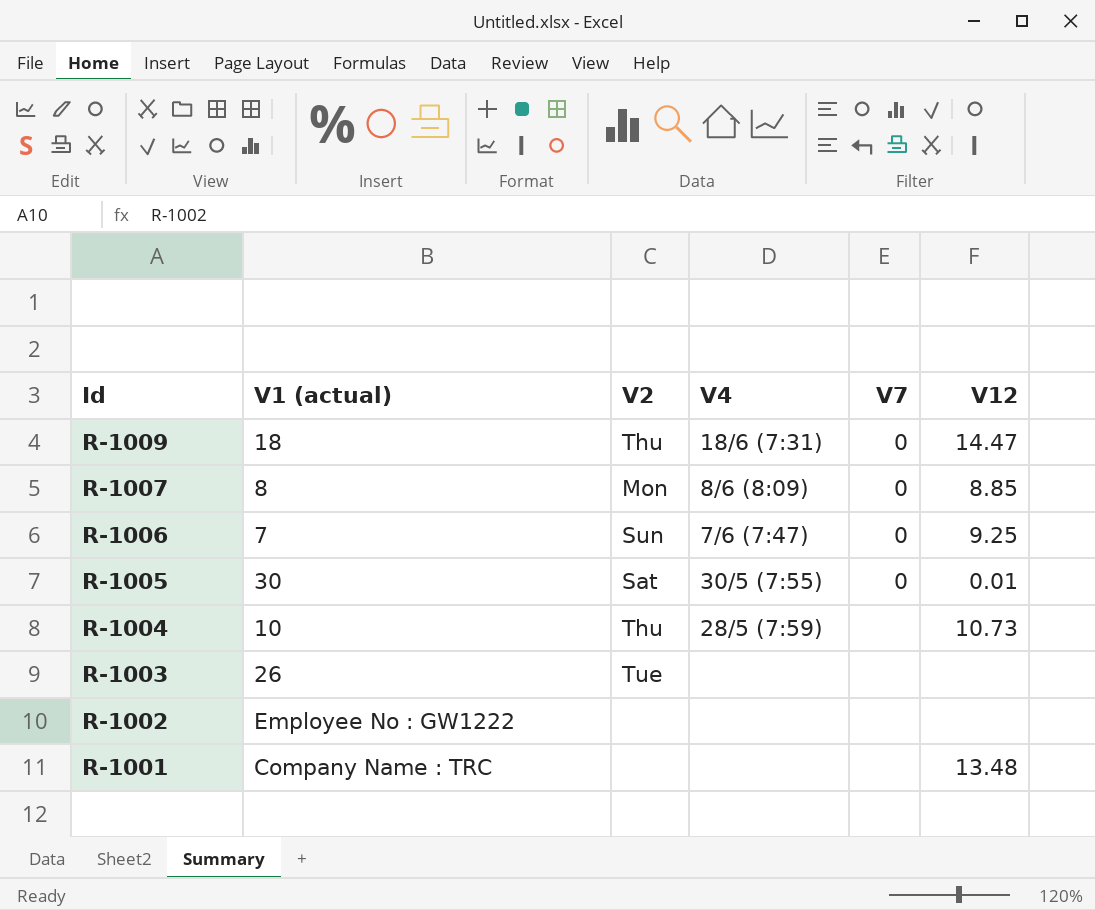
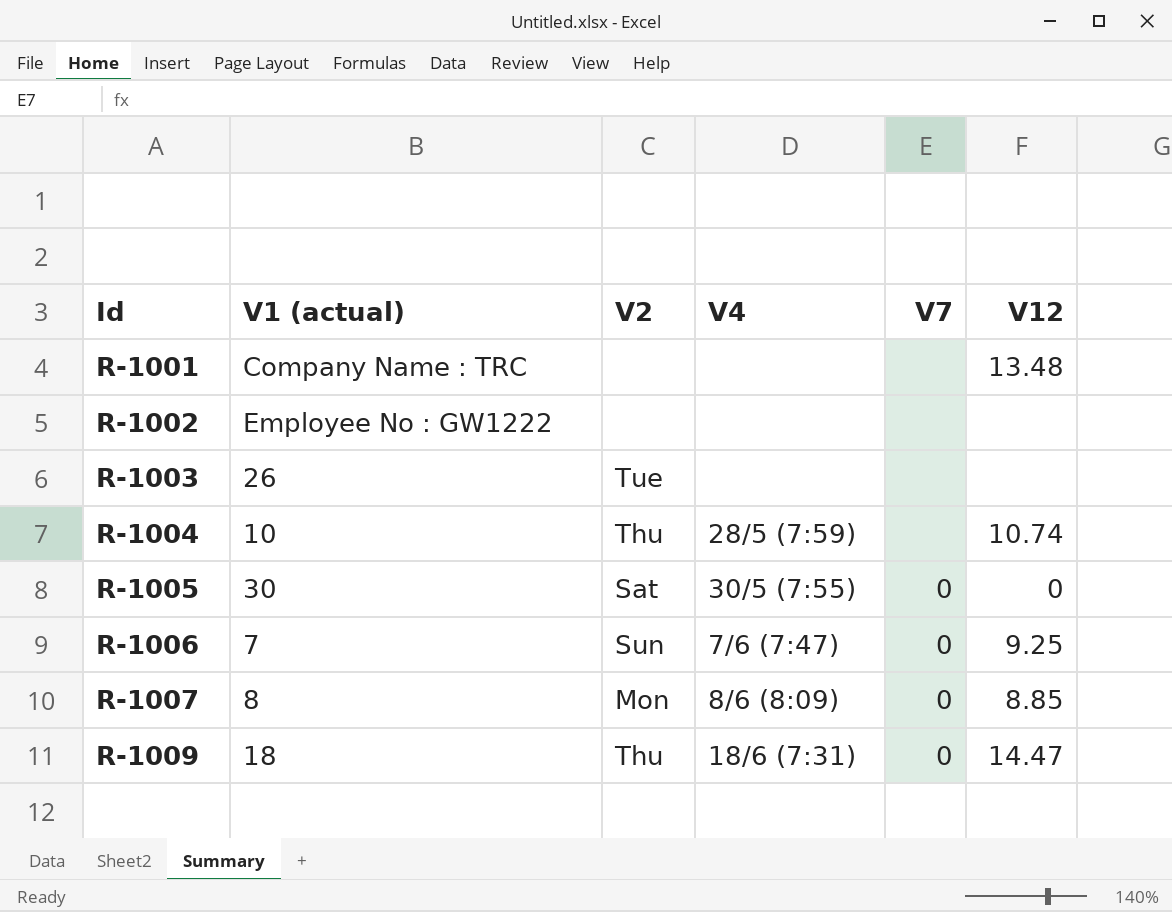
row order: Id descending -> Id ascending
R-1004 | V12: 10.73 -> 10.74
R-1005 | V12: 0.01 -> 0

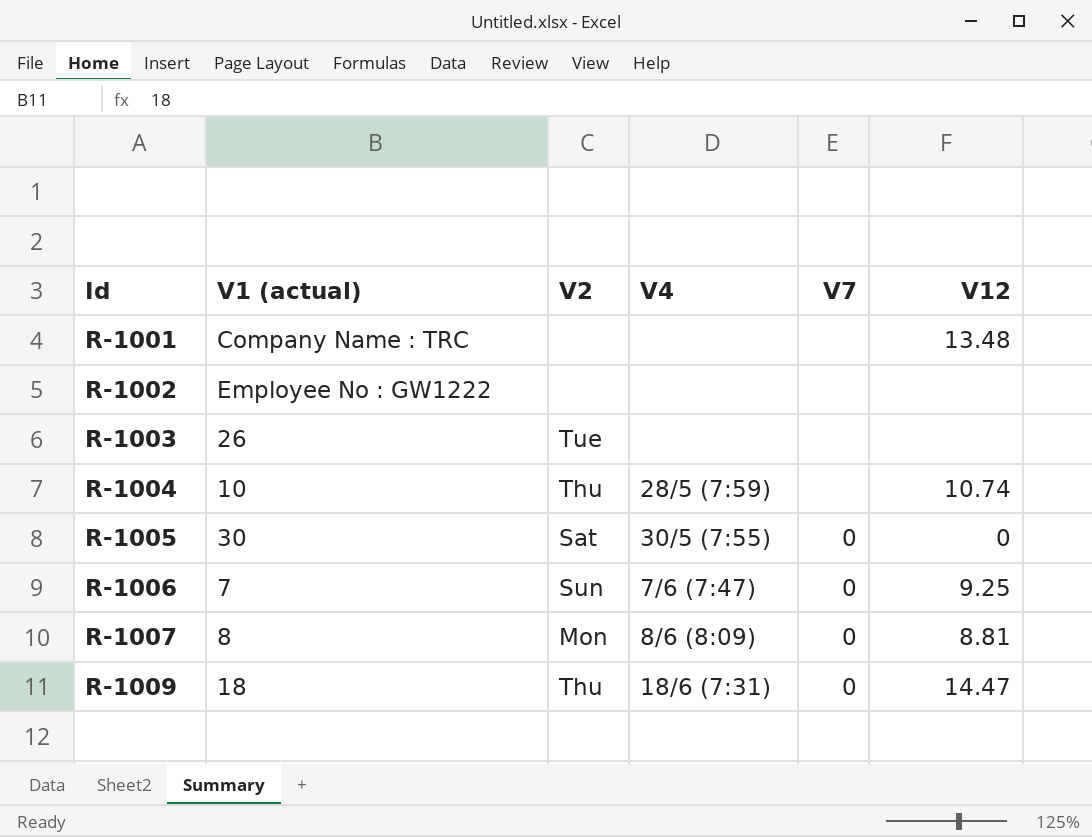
R-1007 | V12: 8.85 -> 8.81

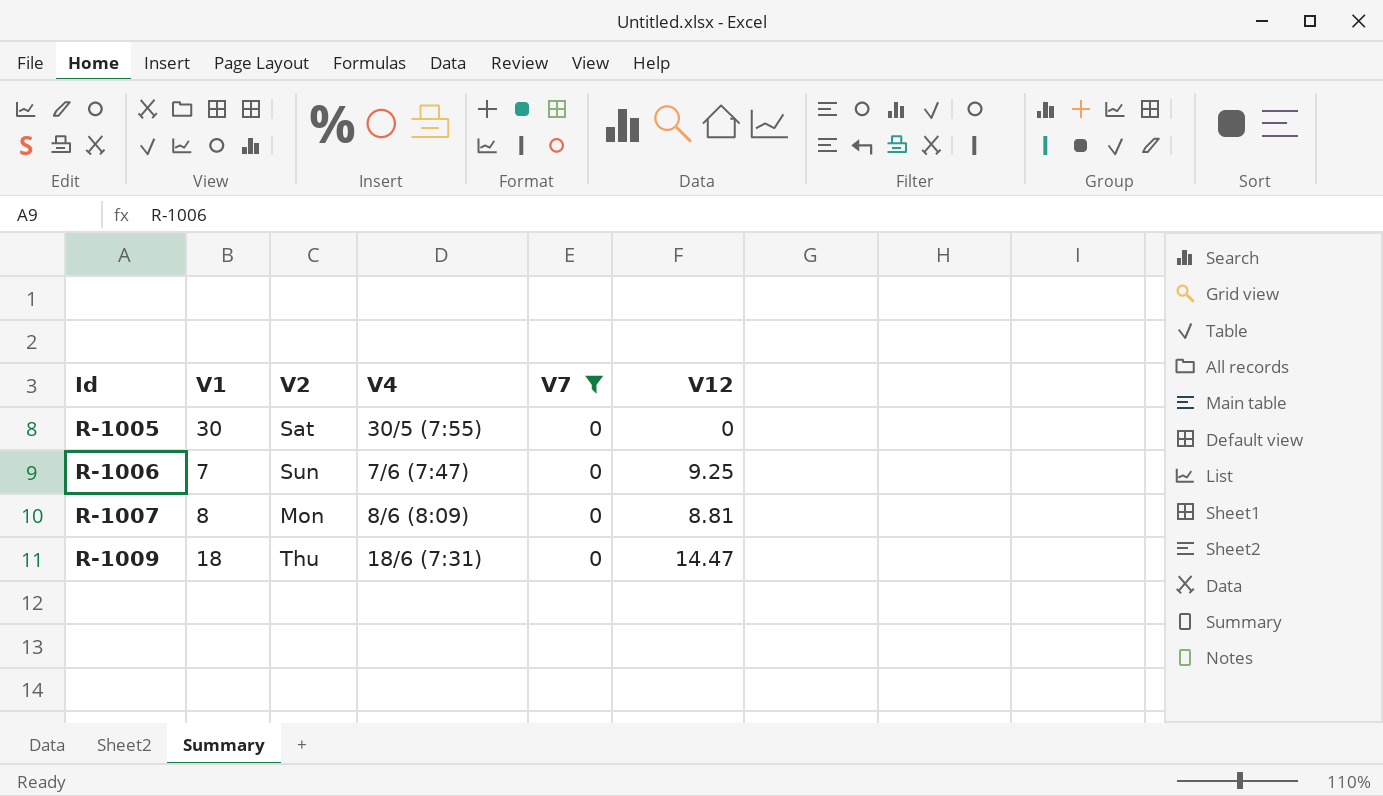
filter: none -> V7 = 0
column name: V1 (actual) -> V1

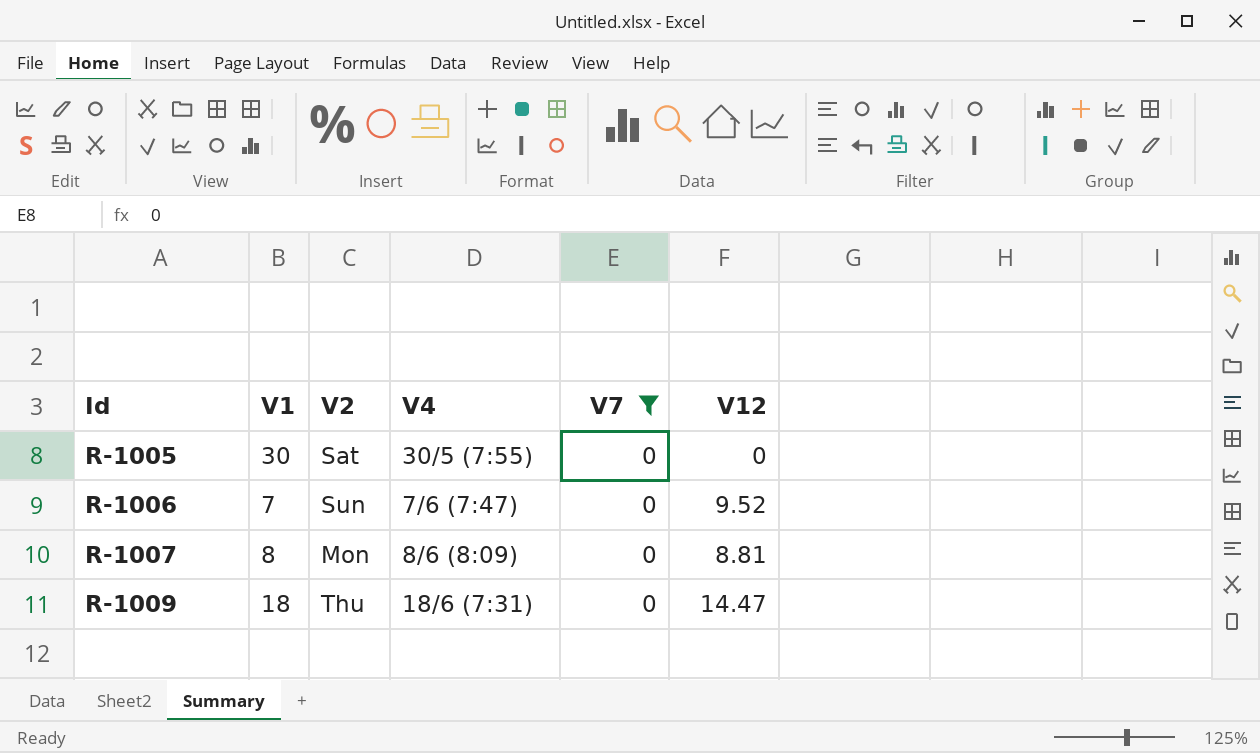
R-1006 | V12: 9.25 -> 9.52

